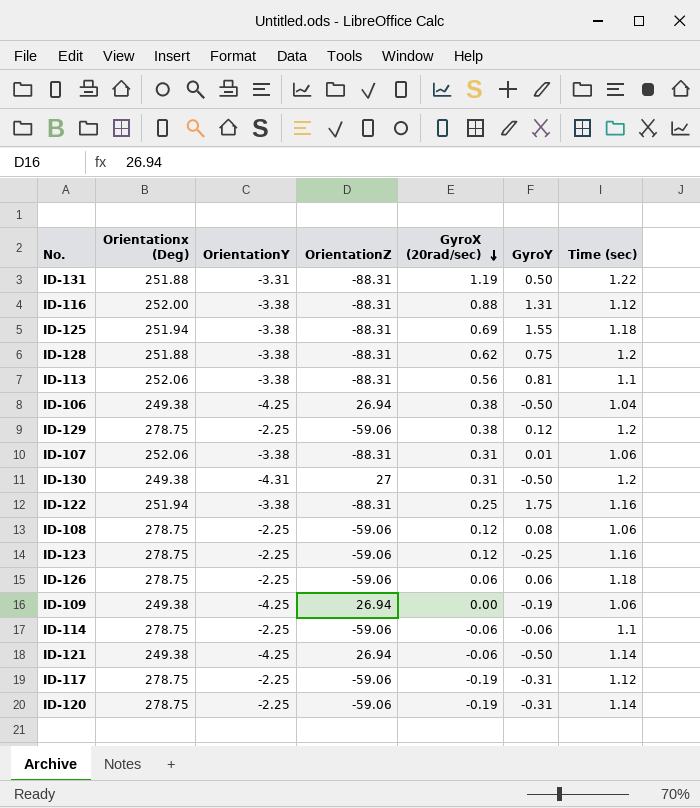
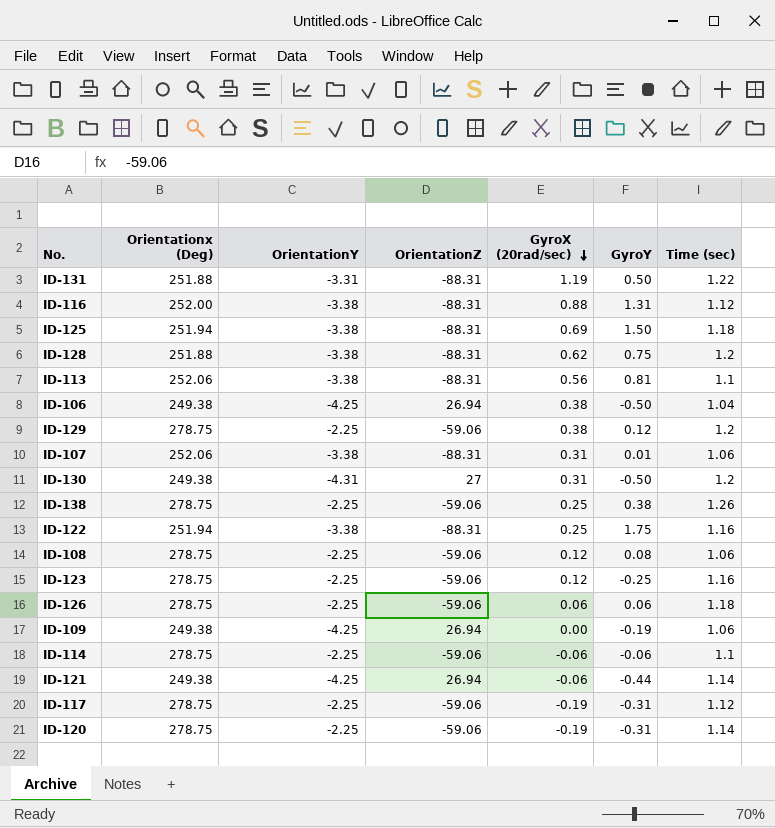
ID-125 | GyroY: 1.55 -> 1.50
row ID-138: none -> 278.75 | -2.25 | -59.06 | 0.25 | 0.38 | 1.26
ID-121 | GyroY: -0.50 -> -0.44

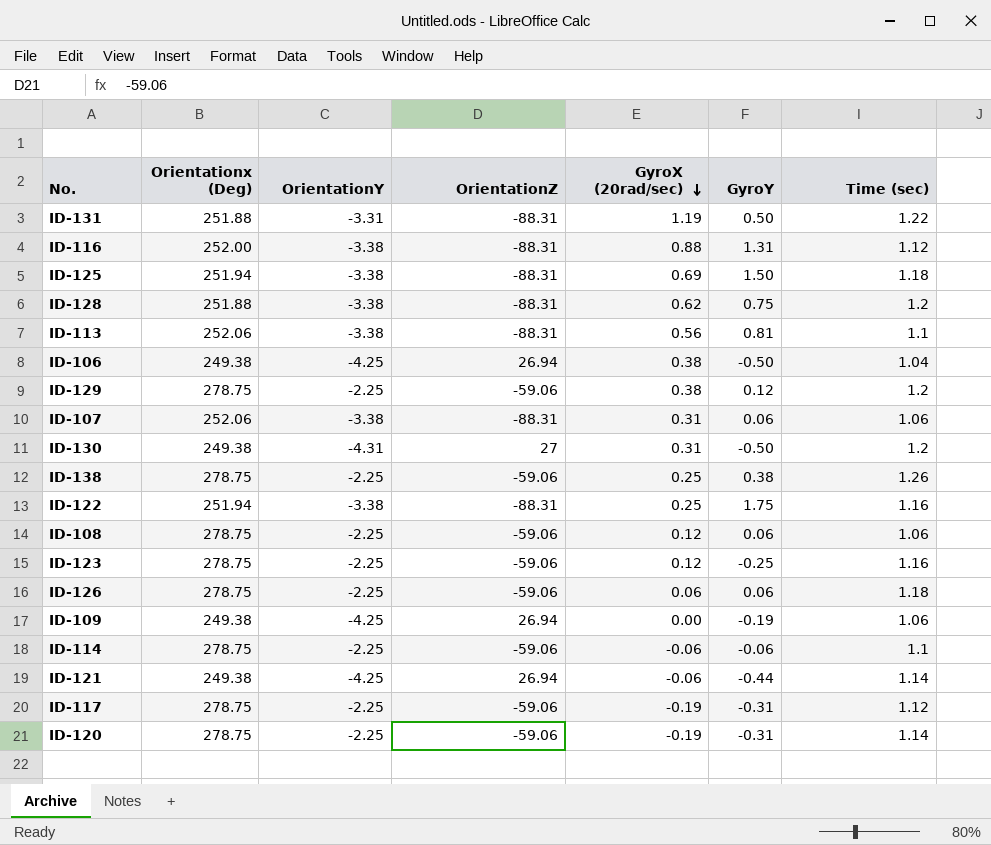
ID-107 | GyroY: 0.01 -> 0.06
ID-108 | GyroY: 0.08 -> 0.06

